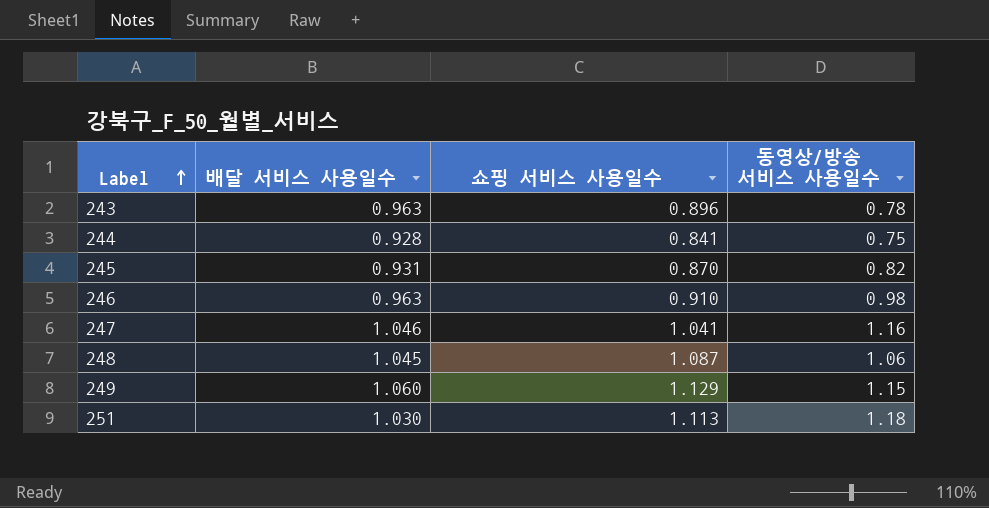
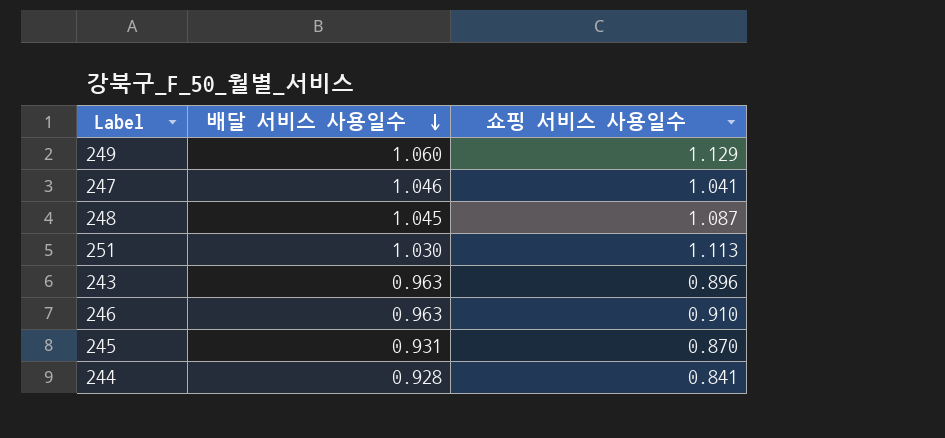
row order: Label ascending -> 배달 서비스 사용일수 descending
column 동영상/방송 서비스 사용일수 | position: 4 -> none

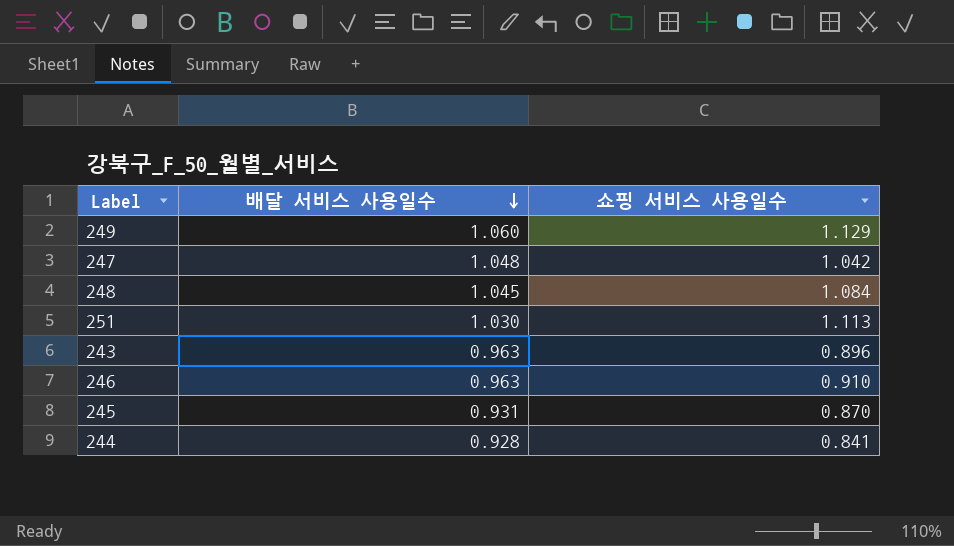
247 | 배달 서비스 사용일수: 1.046 -> 1.048
247 | 쇼핑 서비스 사용일수: 1.041 -> 1.042
248 | 쇼핑 서비스 사용일수: 1.087 -> 1.084

